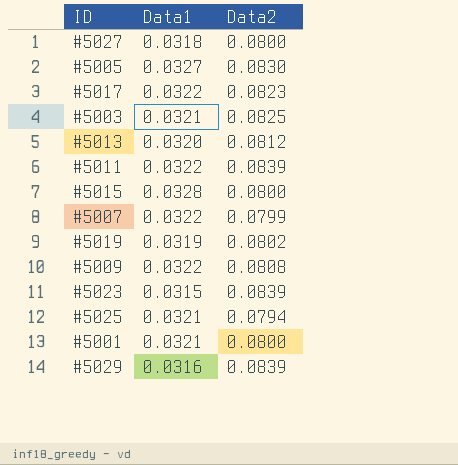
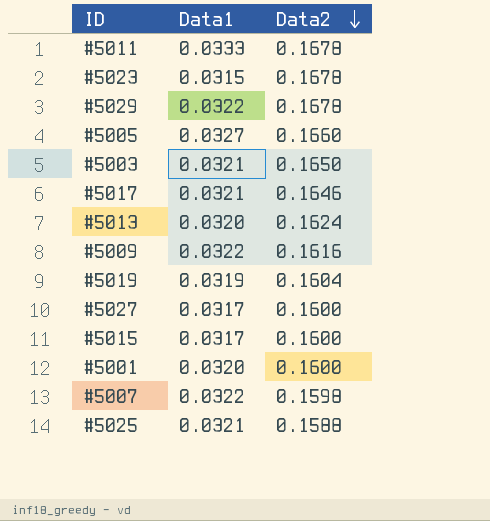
row order: none -> Data2 descending
#5011 | Data1: 0.0322 -> 0.0333
#5011 | Data2: 0.0839 -> 0.1678
#5023 | Data2: 0.0839 -> 0.1678
#5029 | Data1: 0.0316 -> 0.0322
#5029 | Data2: 0.0839 -> 0.1678
#5005 | Data2: 0.0830 -> 0.1660
#5003 | Data2: 0.0825 -> 0.1650
#5017 | Data1: 0.0322 -> 0.0321
#5017 | Data2: 0.0823 -> 0.1646
#5013 | Data2: 0.0812 -> 0.1624
#5009 | Data2: 0.0808 -> 0.1616
#5019 | Data2: 0.0802 -> 0.1604
#5027 | Data1: 0.0318 -> 0.0317
#5027 | Data2: 0.0800 -> 0.1600
#5015 | Data1: 0.0328 -> 0.0317
#5015 | Data2: 0.0800 -> 0.1600
#5001 | Data1: 0.0321 -> 0.0320
#5001 | Data2: 0.0800 -> 0.1600
#5007 | Data2: 0.0799 -> 0.1598
#5025 | Data2: 0.0794 -> 0.1588

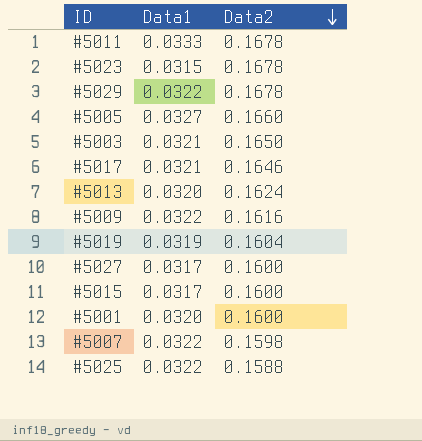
#5025 | Data1: 0.0321 -> 0.0322

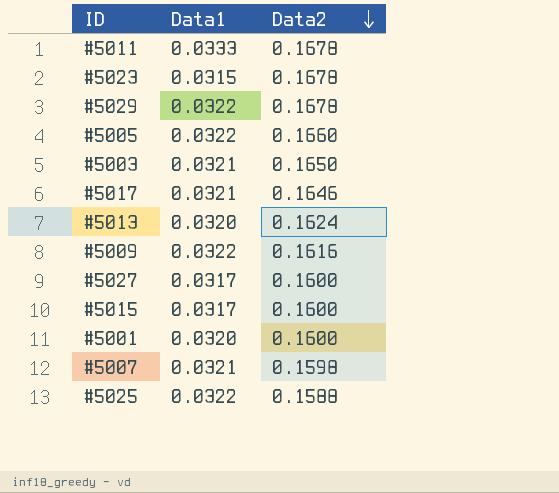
row #5019: 0.0319 | 0.1604 -> none
#5005 | Data1: 0.0327 -> 0.0322
#5007 | Data1: 0.0322 -> 0.0321

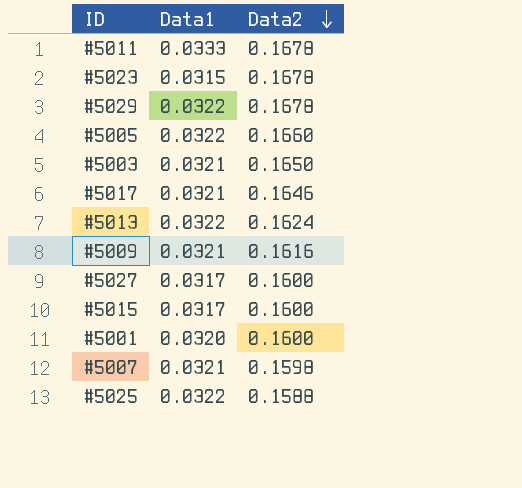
#5013 | Data1: 0.0320 -> 0.0322
#5009 | Data1: 0.0322 -> 0.0321

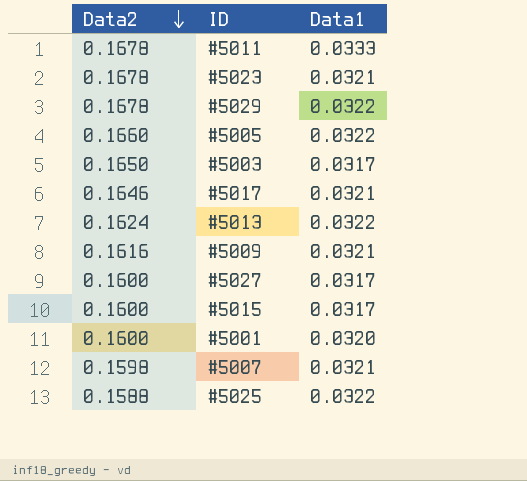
column Data2 | position: 3 -> 1
#5023 | Data1: 0.0315 -> 0.0321
#5003 | Data1: 0.0321 -> 0.0317

